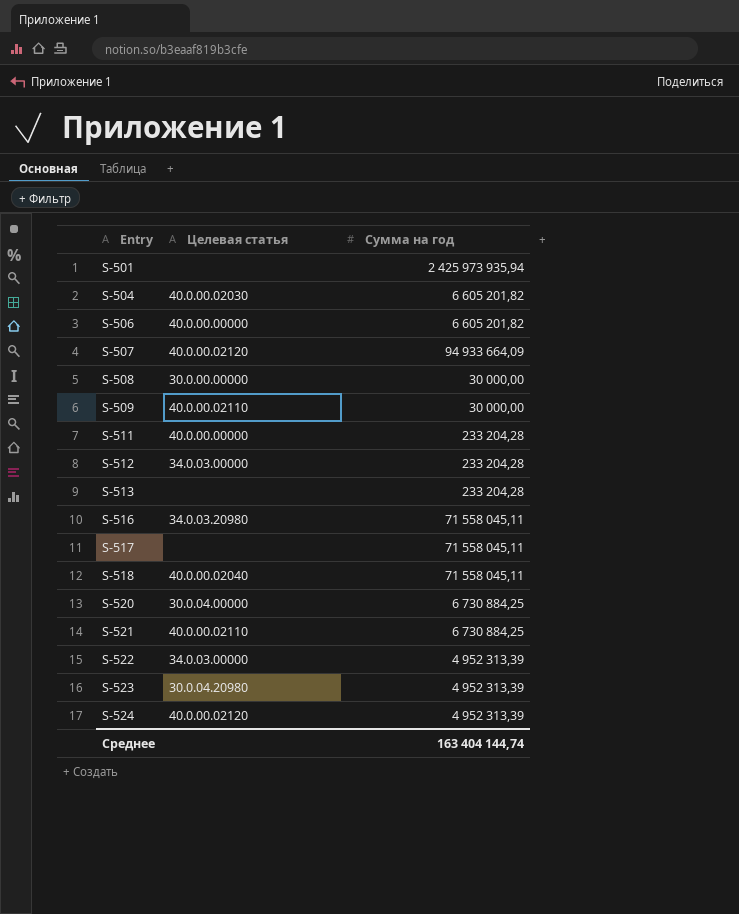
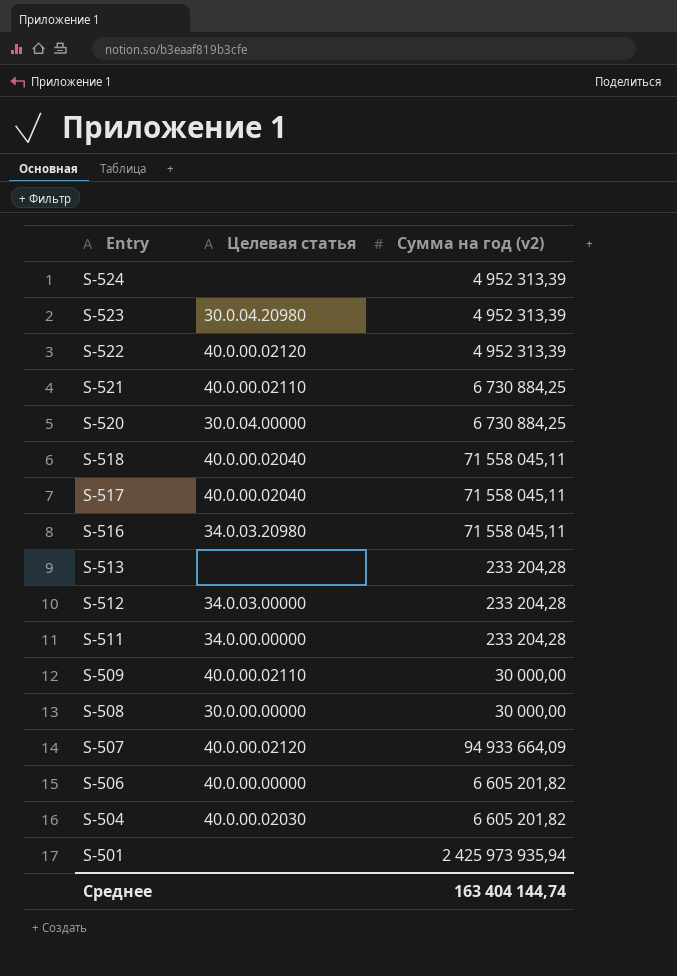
row order: Entry ascending -> Entry descending
column name: Сумма на год -> Сумма на год (v2)
S-524 | Целевая статья: 40.0.00.02120 -> none
S-522 | Целевая статья: 34.0.03.00000 -> 40.0.00.02120
S-517 | Целевая статья: none -> 40.0.00.02040
S-511 | Целевая статья: 40.0.00.00000 -> 34.0.00.00000

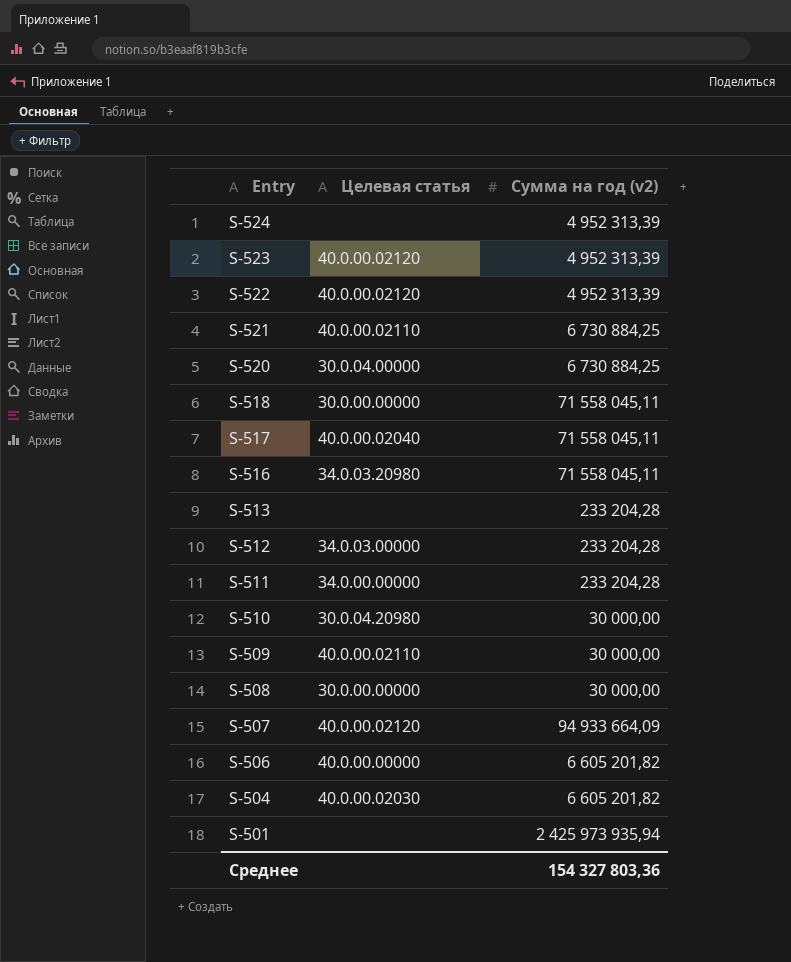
S-523 | Целевая статья: 30.0.04.20980 -> 40.0.00.02120
S-518 | Целевая статья: 40.0.00.02040 -> 30.0.00.00000
row S-510: none -> 30.0.04.20980 | 30 000,00
Среднее | Сумма на год (v2): 163 404 144,74 -> 154 327 803,36

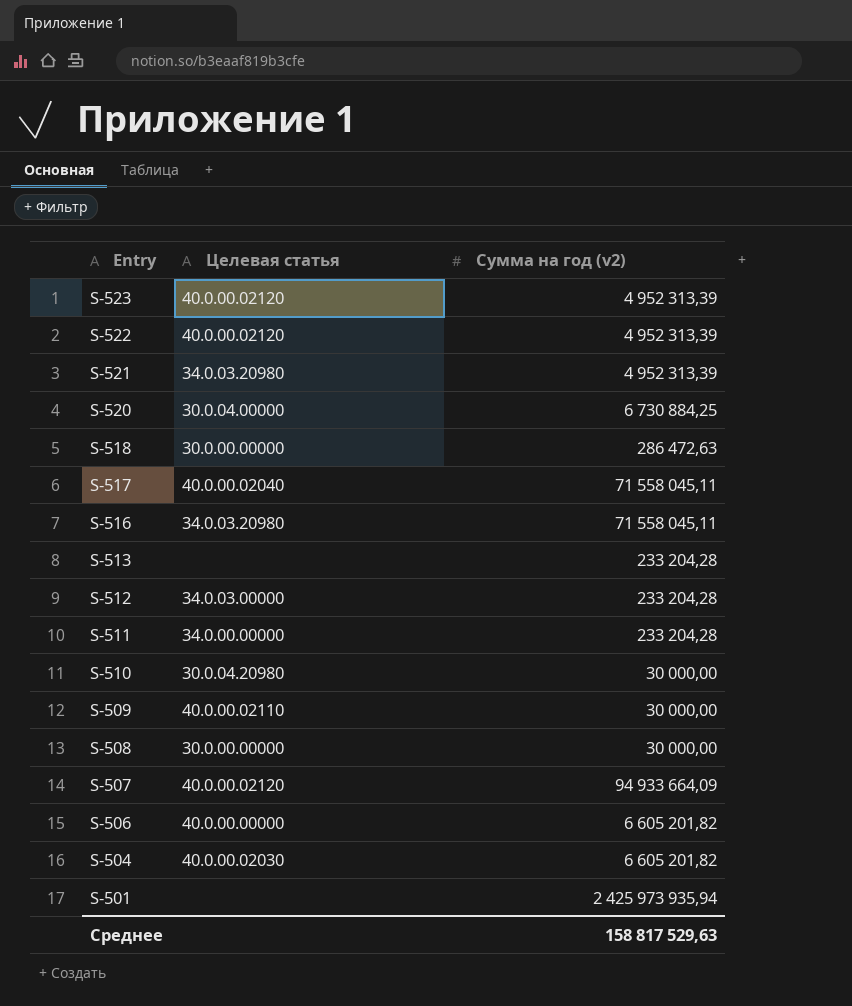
row S-524: none | 4 952 313,39 -> none
S-521 | Целевая статья: 40.0.00.02110 -> 34.0.03.20980
S-521 | Сумма на год (v2): 6 730 884,25 -> 4 952 313,39
S-518 | Сумма на год (v2): 71 558 045,11 -> 286 472,63
Среднее | Сумма на год (v2): 154 327 803,36 -> 158 817 529,63

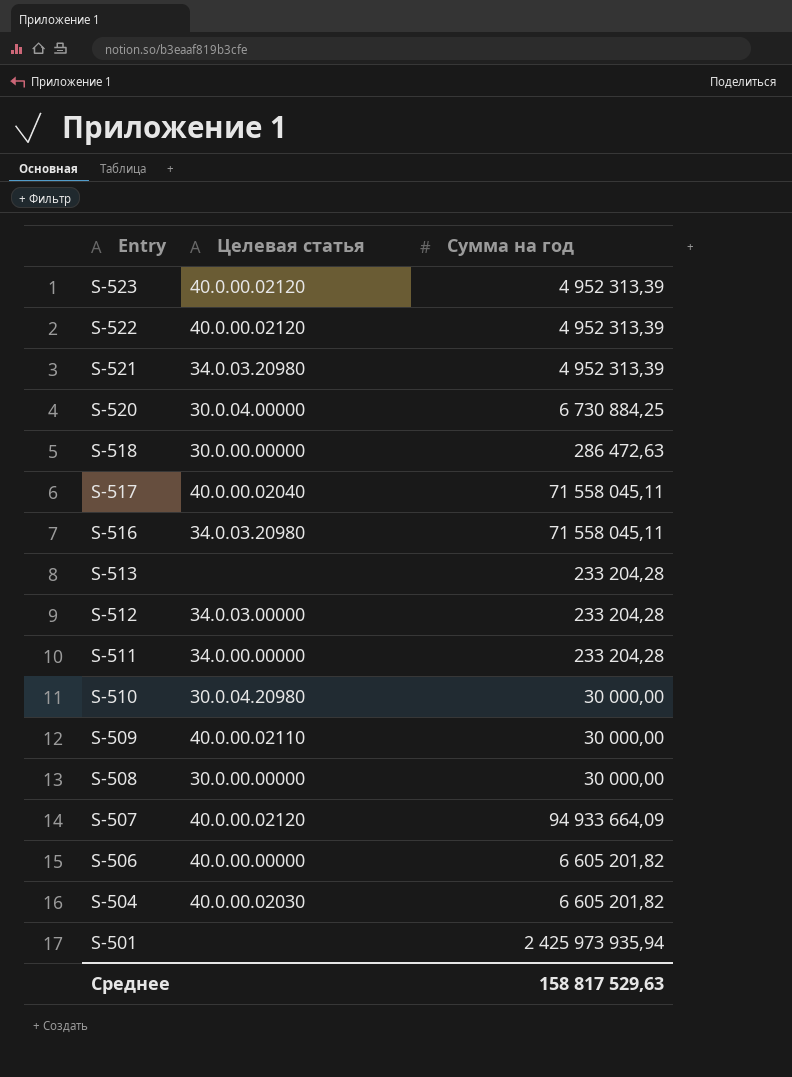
column name: Сумма на год (v2) -> Сумма на год

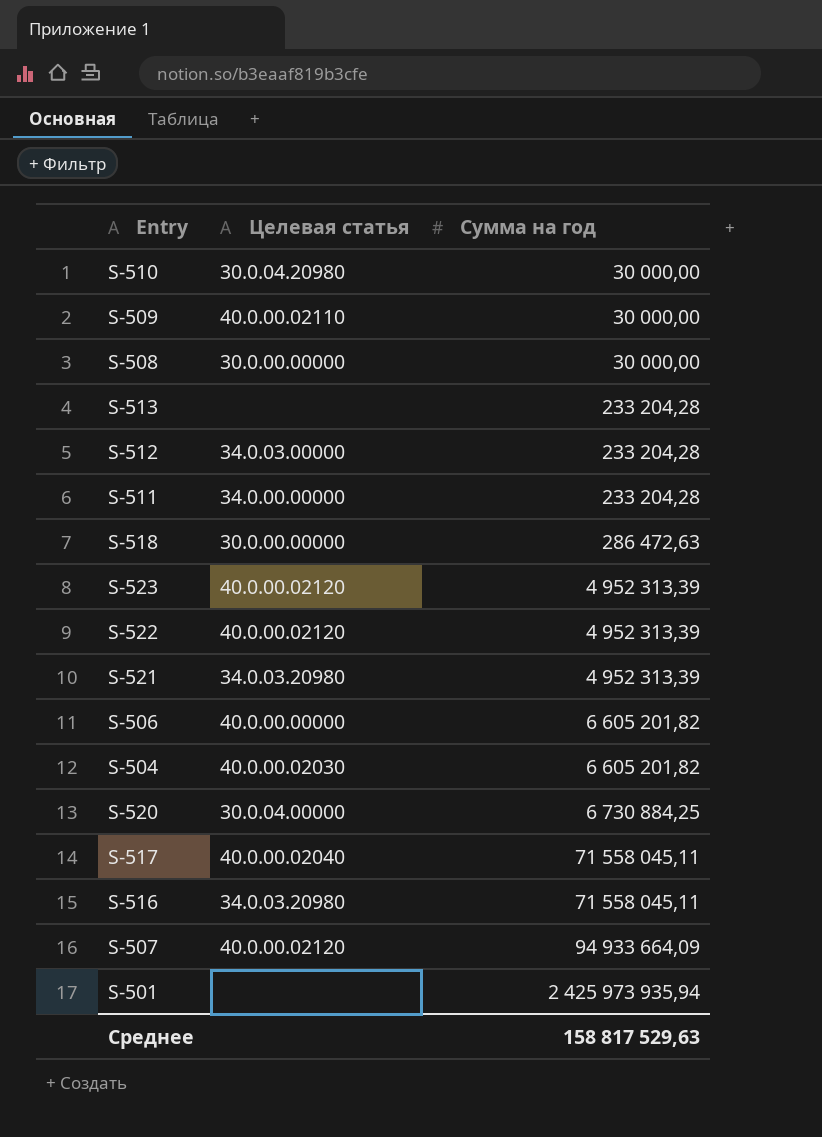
row order: Entry descending -> Сумма на год ascending

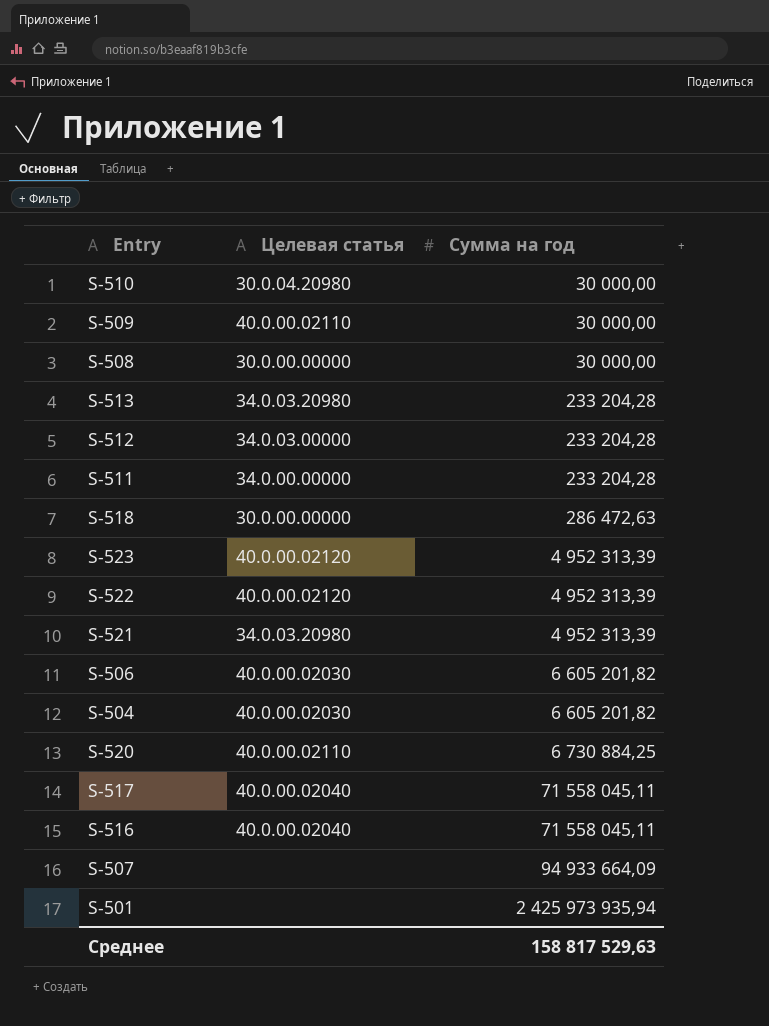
S-513 | Целевая статья: none -> 34.0.03.20980
S-506 | Целевая статья: 40.0.00.00000 -> 40.0.00.02030
S-520 | Целевая статья: 30.0.04.00000 -> 40.0.00.02110
S-516 | Целевая статья: 34.0.03.20980 -> 40.0.00.02040
S-507 | Целевая статья: 40.0.00.02120 -> none

